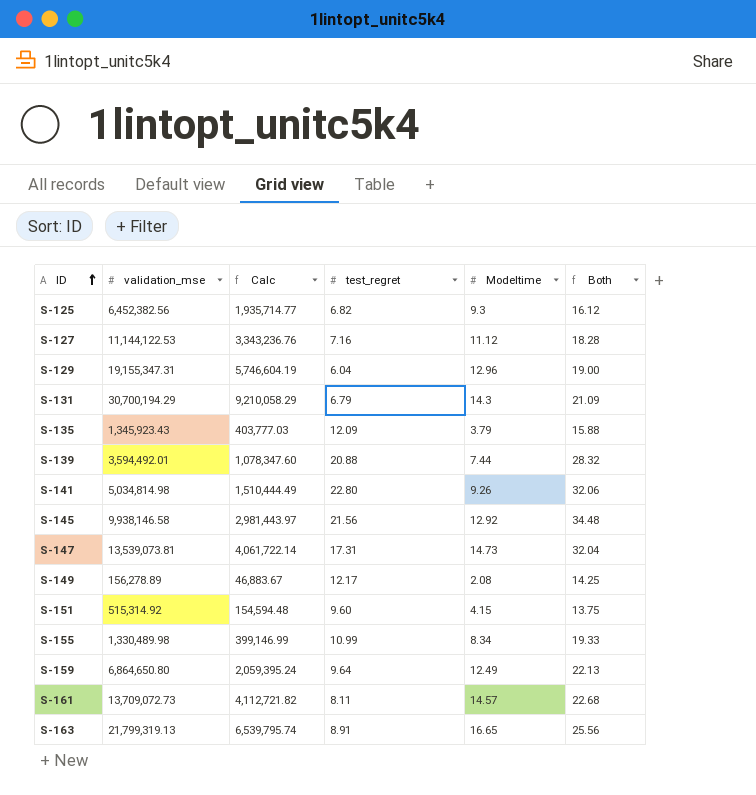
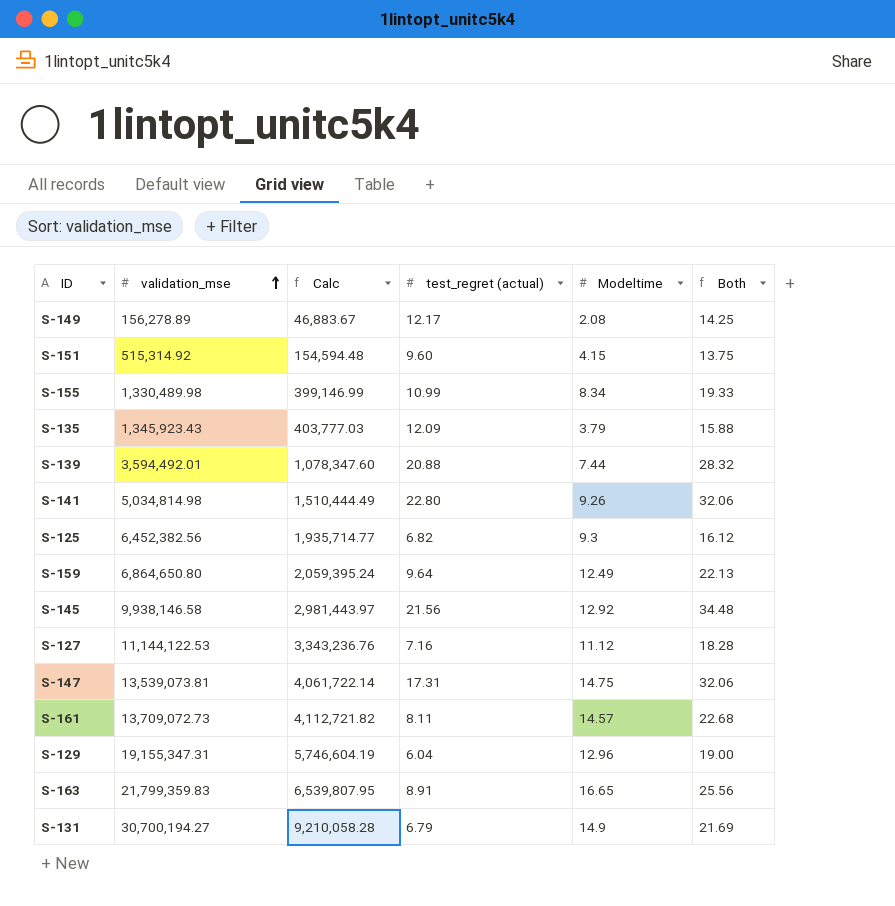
row order: ID ascending -> validation_mse ascending
column name: test_regret -> test_regret (actual)
S-147 | Modeltime: 14.73 -> 14.75
S-147 | Both: 32.04 -> 32.06
S-163 | validation_mse: 21,799,319.13 -> 21,799,359.83
S-163 | Calc: 6,539,795.74 -> 6,539,807.95
S-131 | validation_mse: 30,700,194.29 -> 30,700,194.27
S-131 | Calc: 9,210,058.29 -> 9,210,058.28
S-131 | Modeltime: 14.3 -> 14.9
S-131 | Both: 21.09 -> 21.69

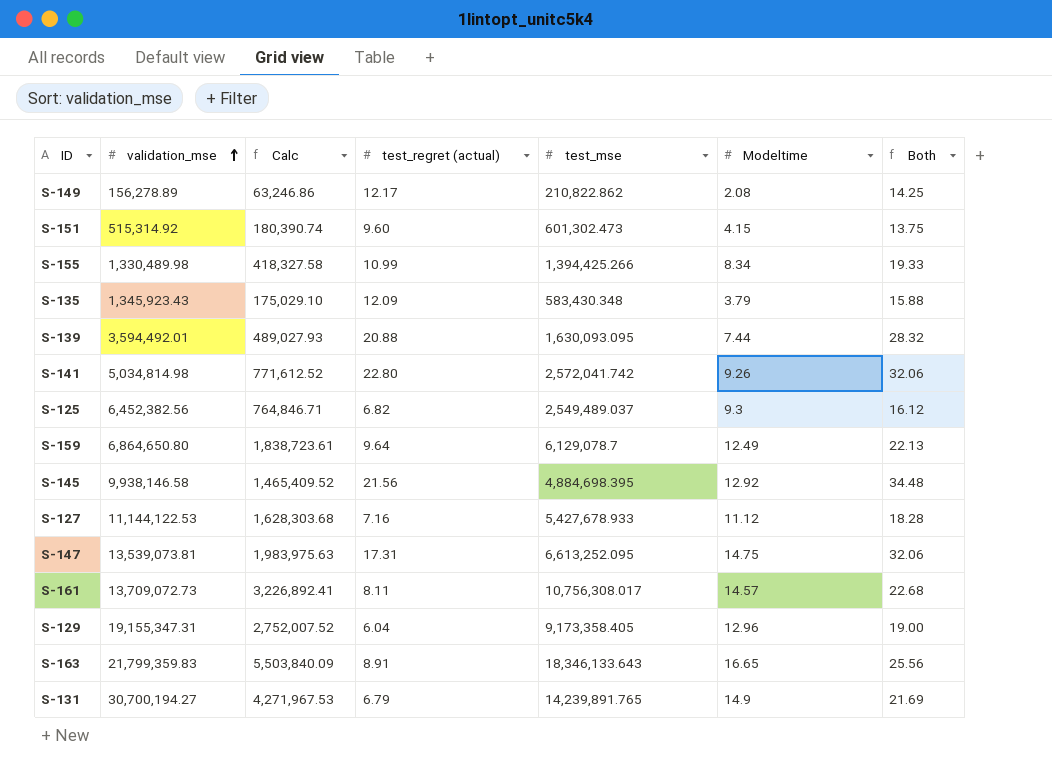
column Calc | formula: [validation_mse] * 0.3 -> [test_mse] * 0.3
column test_mse | position: none -> 5

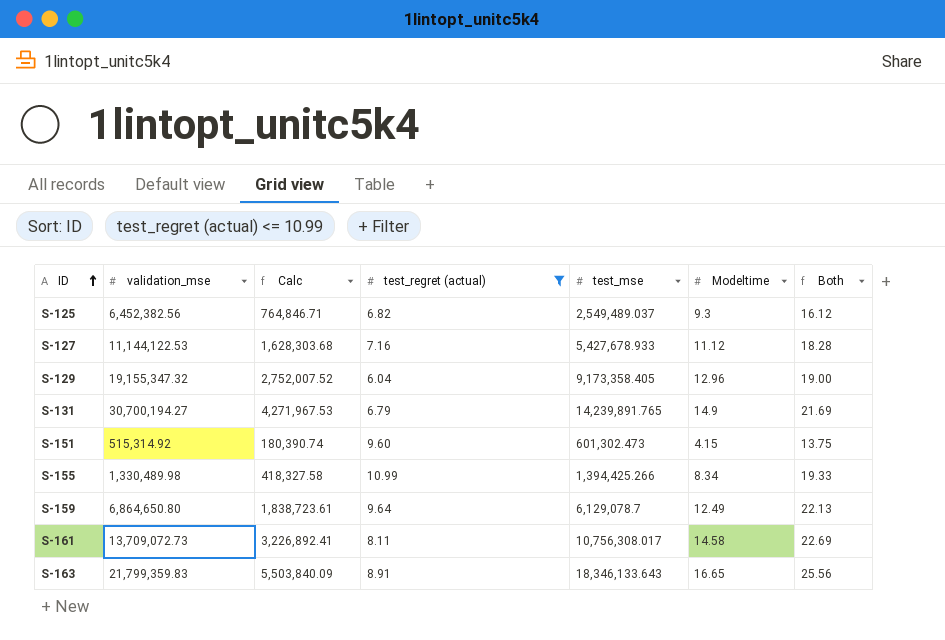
filter: none -> test_regret (actual) <= 10.99
row order: validation_mse ascending -> ID ascending
S-129 | validation_mse: 19,155,347.31 -> 19,155,347.32
S-161 | Modeltime: 14.57 -> 14.58
S-161 | Both: 22.68 -> 22.69

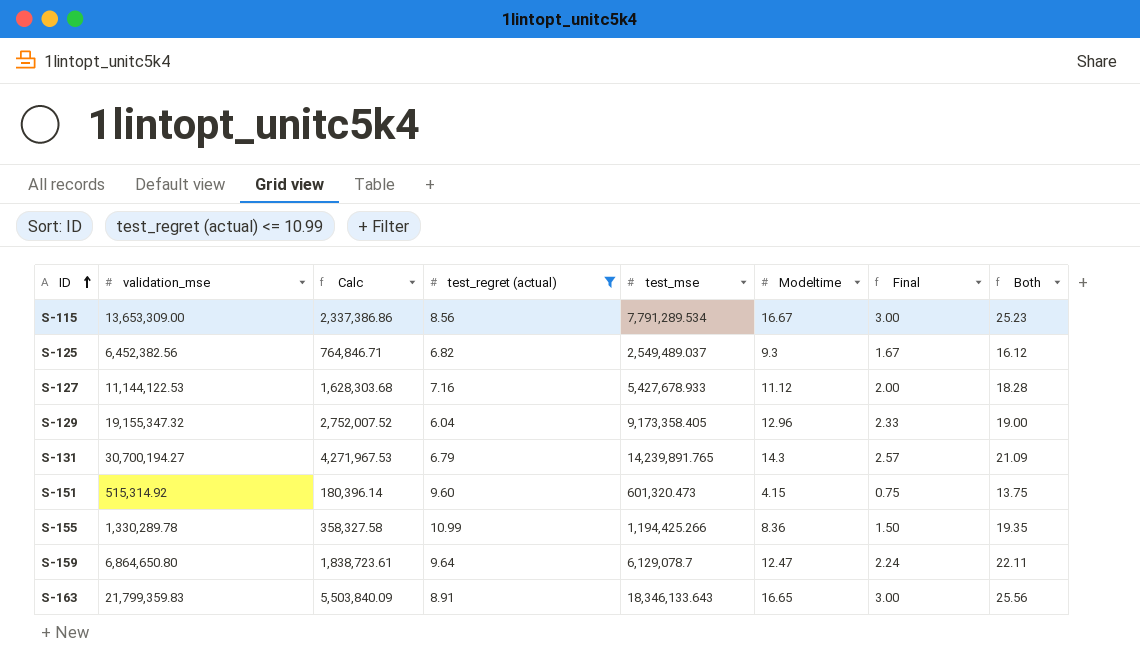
column Final | formula: none -> [Modeltime] * 0.18
row S-161: 13,709,072.73 | 3,226,892.41 | 8.11 | 10,756,308.017 | 14.58 | 22.69 -> none
row S-115: none -> 13,653,309.00 | 2,337,386.86 | 8.56 | 7,791,289.534 | 16.67 | 3.00 | 25.23
S-131 | Modeltime: 14.9 -> 14.3
S-131 | Both: 21.69 -> 21.09
S-151 | Calc: 180,390.74 -> 180,396.14
S-151 | test_mse: 601,302.473 -> 601,320.473
S-155 | validation_mse: 1,330,489.98 -> 1,330,289.78
S-155 | Calc: 418,327.58 -> 358,327.58
S-155 | test_mse: 1,394,425.266 -> 1,194,425.266
S-155 | Modeltime: 8.34 -> 8.36
S-155 | Both: 19.33 -> 19.35
S-159 | Modeltime: 12.49 -> 12.47
S-159 | Both: 22.13 -> 22.11

